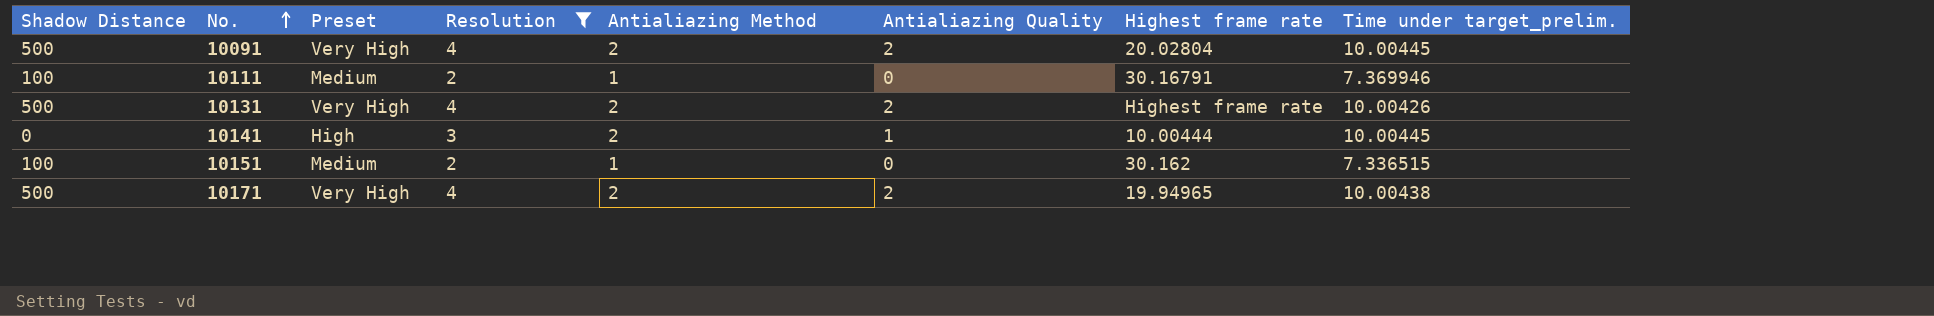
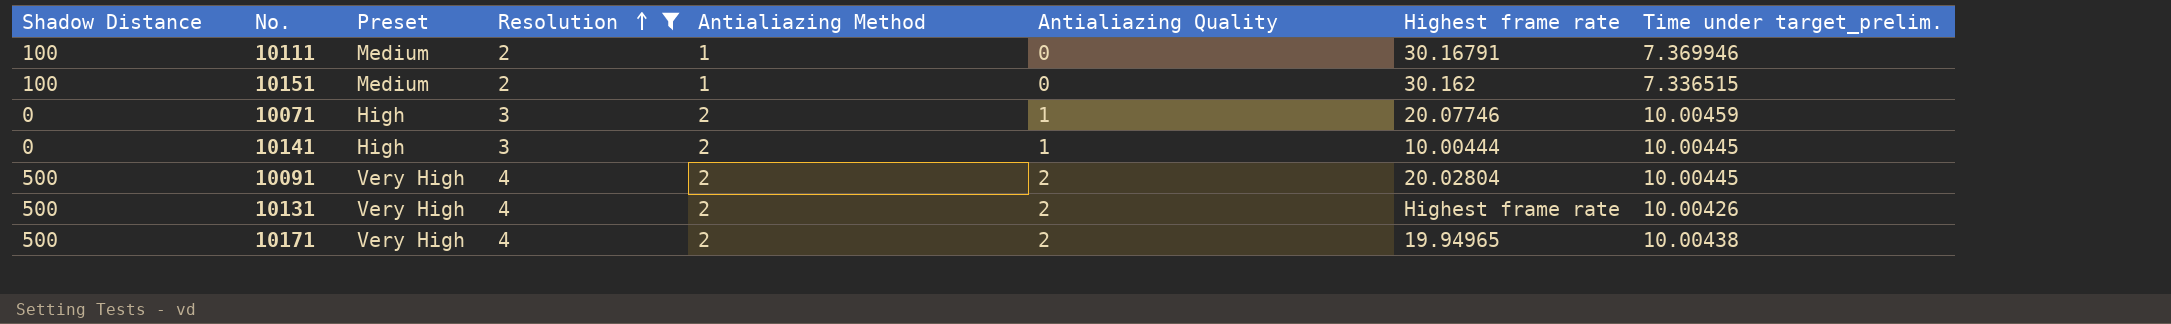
row order: No. ascending -> Resolution ascending
row 10071: none -> 0 | High | 3 | 2 | 1 | 20.07746 | 10.00459

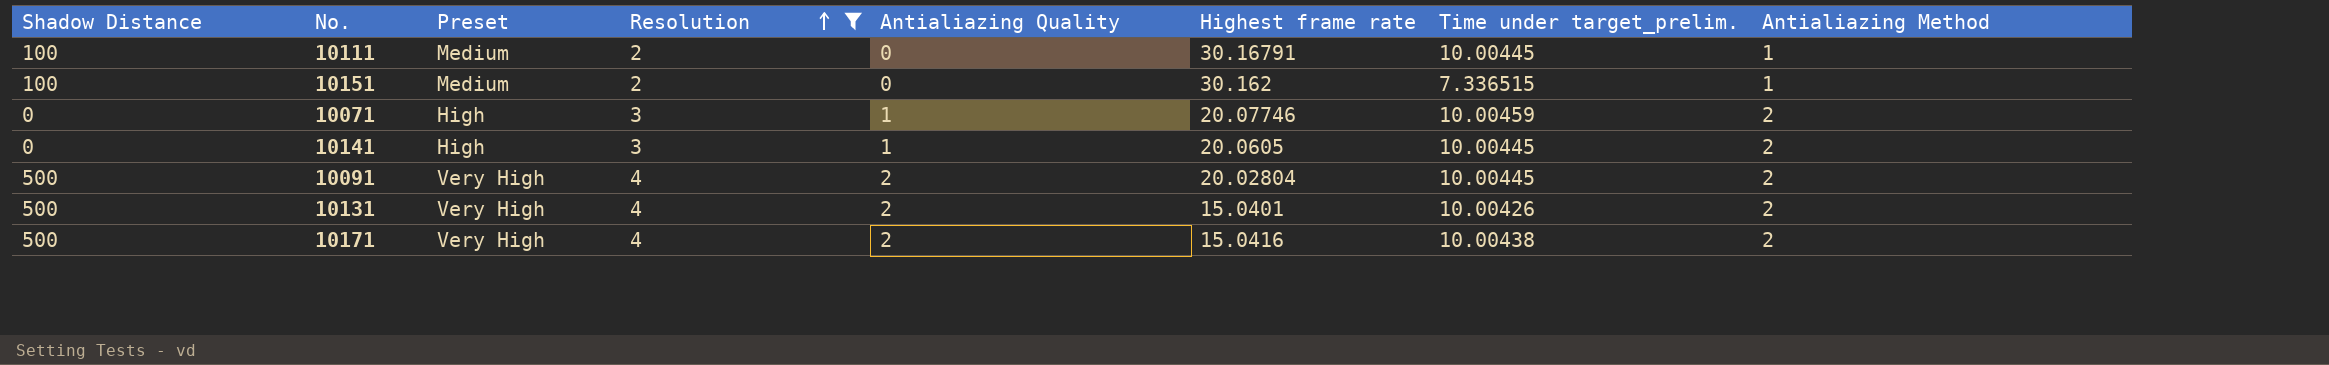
column Antialiazing Method | position: 5 -> 8
10111 | Time under target_prelim.: 7.369946 -> 10.00445
10141 | Highest frame rate: 10.00444 -> 20.0605
10131 | Highest frame rate: Highest frame rate -> 15.0401
10171 | Highest frame rate: 19.94965 -> 15.0416

